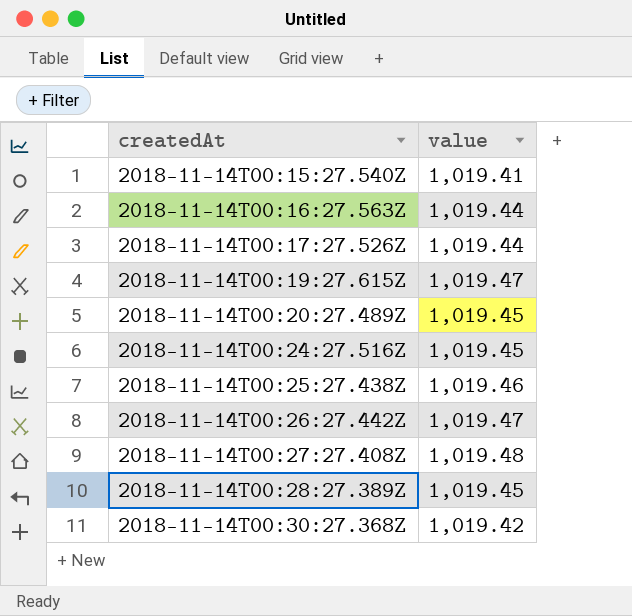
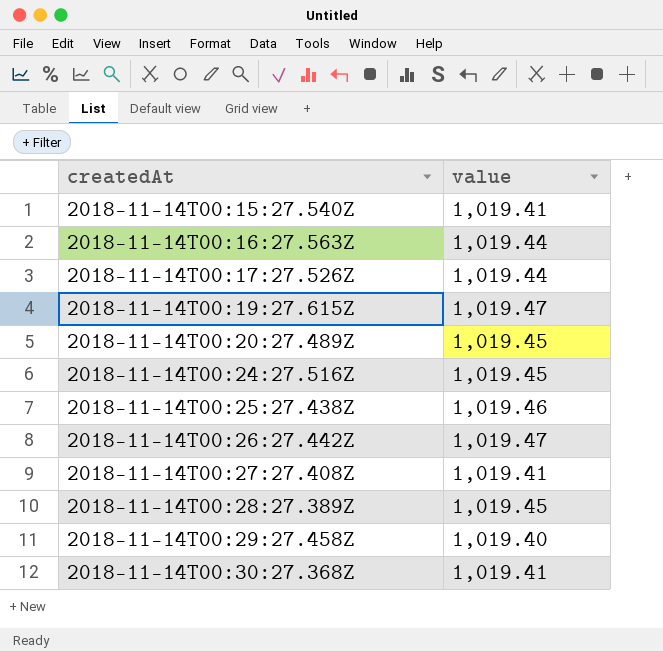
2018-11-14T00:27:27.408Z | value: 1,019.48 -> 1,019.41
row 2018-11-14T00:29:27.458Z: none -> 1,019.40
2018-11-14T00:30:27.368Z | value: 1,019.42 -> 1,019.41

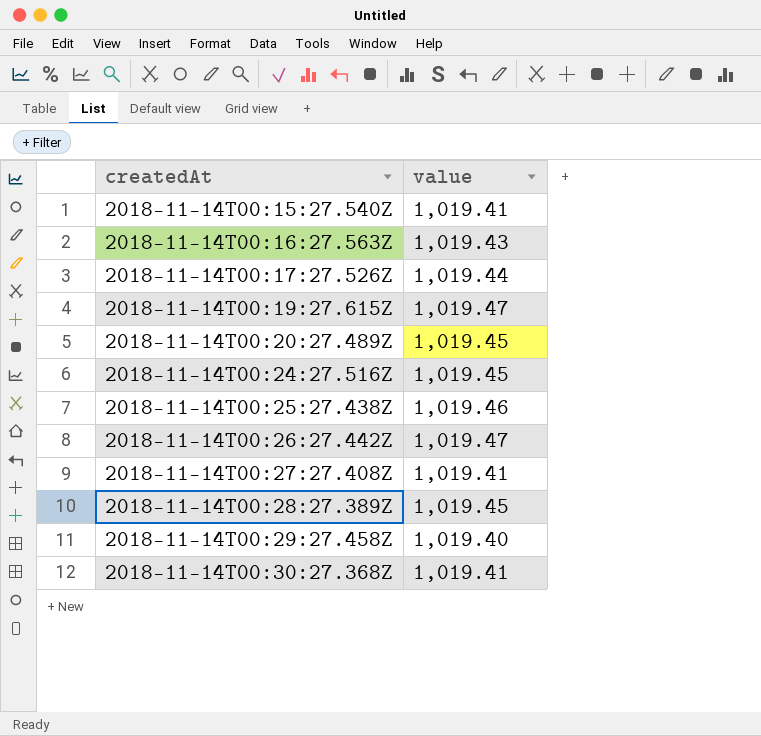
2018-11-14T00:16:27.563Z | value: 1,019.44 -> 1,019.43

